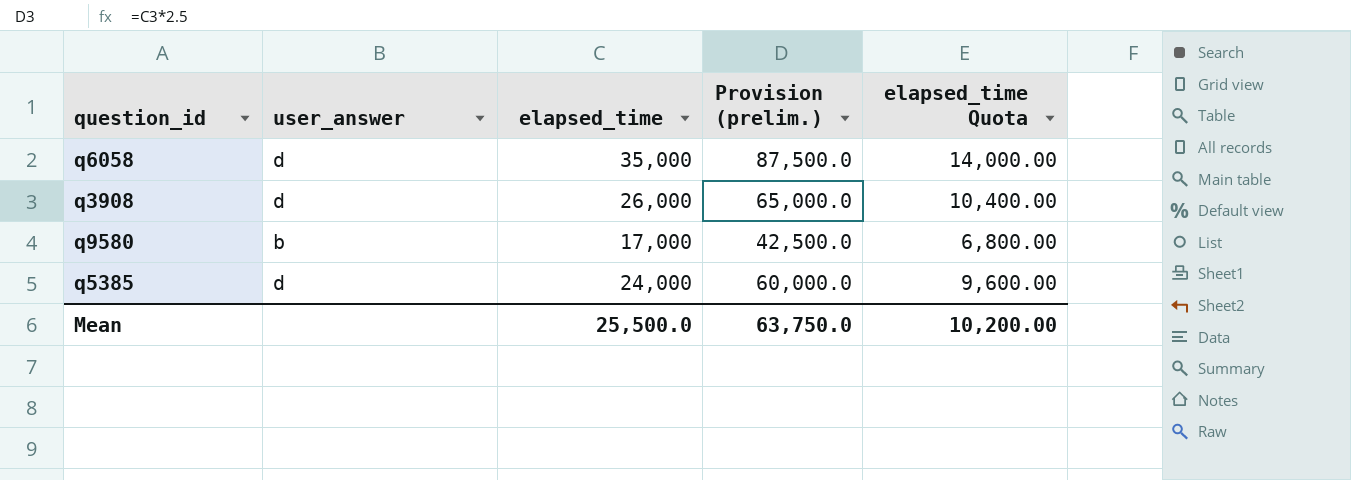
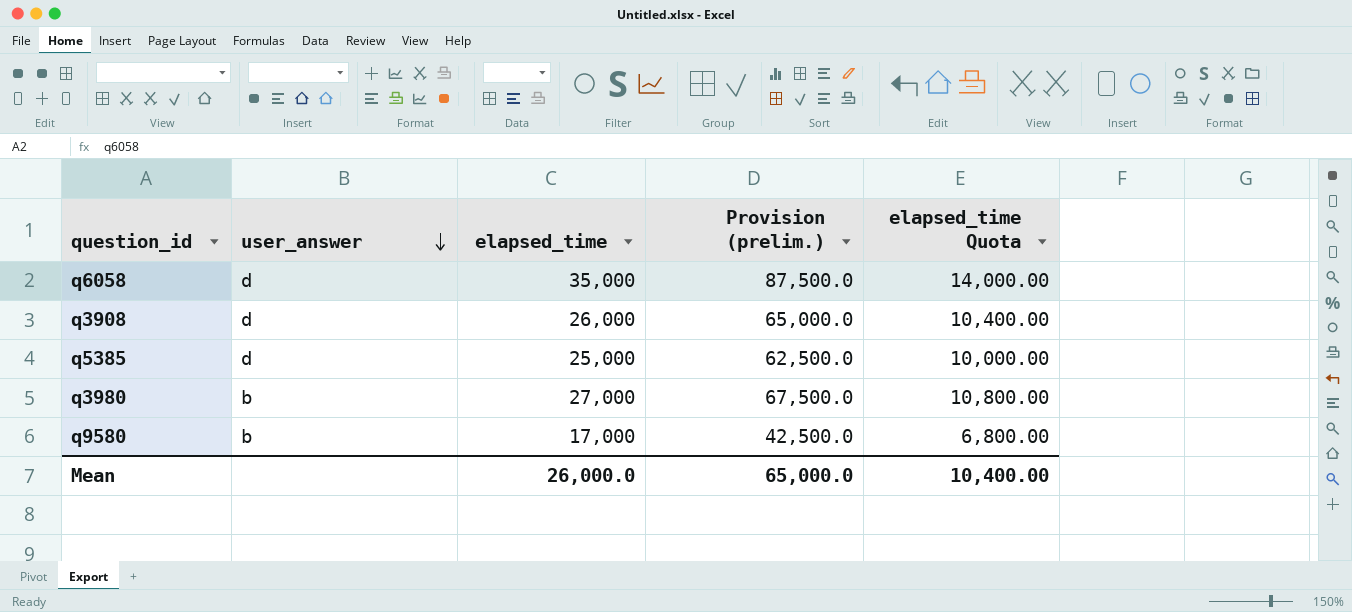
row order: none -> user_answer descending
q5385 | elapsed_time: 24,000 -> 25,000
q5385 | Provision (prelim.): 60,000.0 -> 62,500.0
q5385 | elapsed_time Quota: 9,600.00 -> 10,000.00
row q3980: none -> b | 27,000 | 67,500.0 | 10,800.00
Mean | elapsed_time: 25,500.0 -> 26,000.0
Mean | Provision (prelim.): 63,750.0 -> 65,000.0
Mean | elapsed_time Quota: 10,200.00 -> 10,400.00

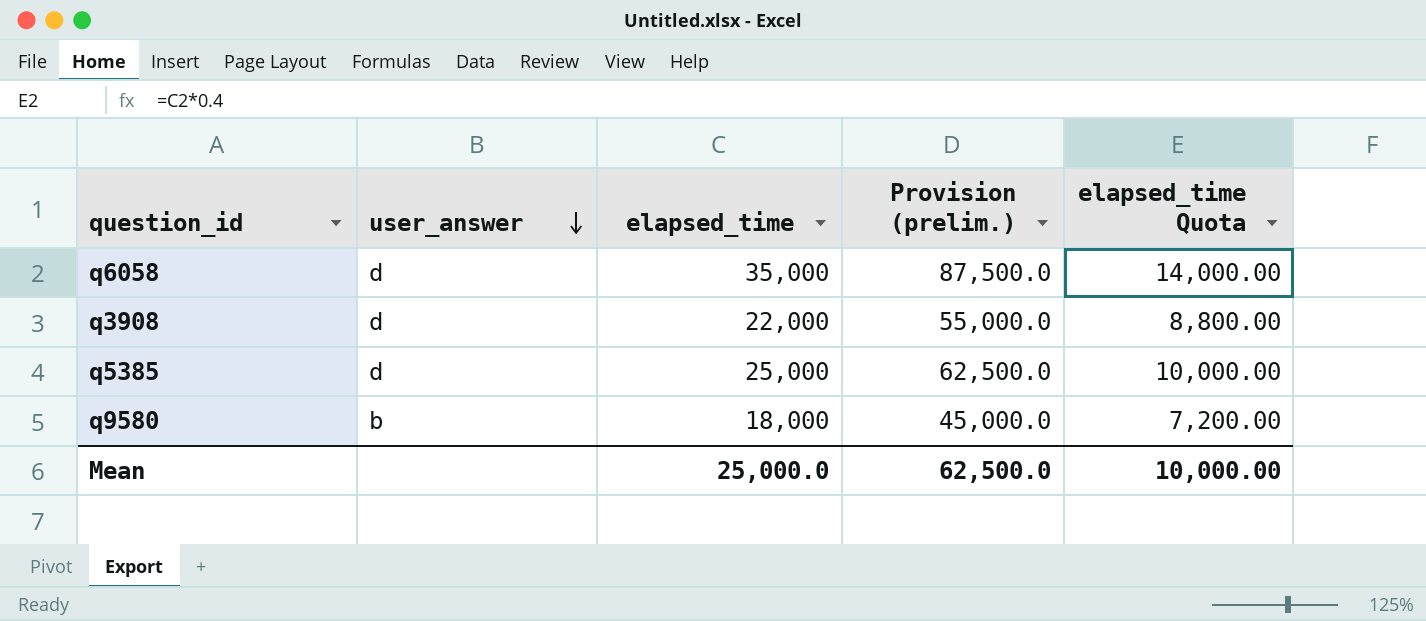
row q3980: b | 27,000 | 67,500.0 | 10,800.00 -> none
q3908 | elapsed_time: 26,000 -> 22,000
q3908 | Provision (prelim.): 65,000.0 -> 55,000.0
q3908 | elapsed_time Quota: 10,400.00 -> 8,800.00
q9580 | elapsed_time: 17,000 -> 18,000
q9580 | Provision (prelim.): 42,500.0 -> 45,000.0
q9580 | elapsed_time Quota: 6,800.00 -> 7,200.00
Mean | elapsed_time: 26,000.0 -> 25,000.0
Mean | Provision (prelim.): 65,000.0 -> 62,500.0
Mean | elapsed_time Quota: 10,400.00 -> 10,000.00

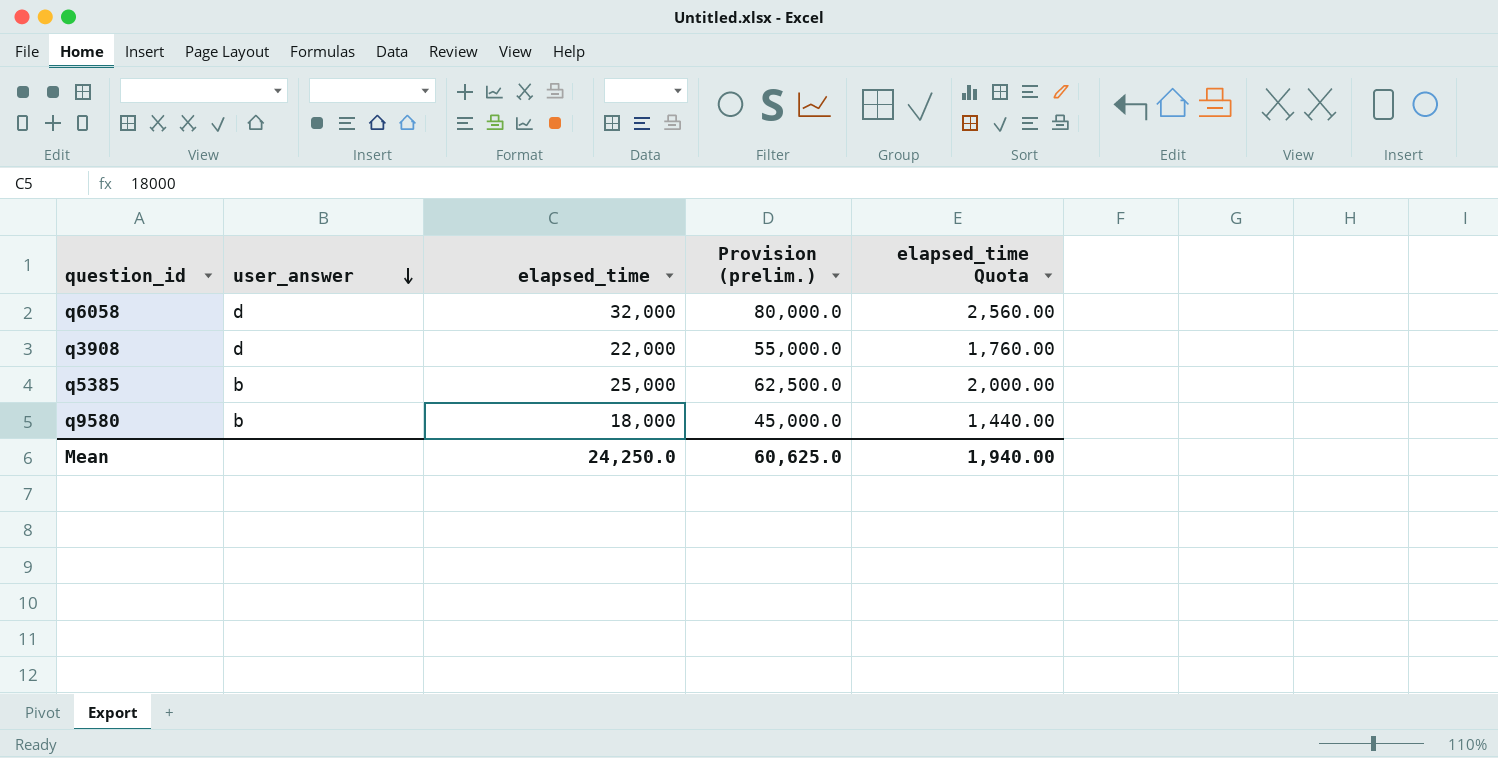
column elapsed_time Quota | formula: [elapsed_time] * 0.4 -> [elapsed_time] * 0.08
q6058 | elapsed_time: 35,000 -> 32,000
q6058 | Provision (prelim.): 87,500.0 -> 80,000.0
q5385 | user_answer: d -> b
Mean | elapsed_time: 25,000.0 -> 24,250.0
Mean | Provision (prelim.): 62,500.0 -> 60,625.0
Mean | elapsed_time Quota: 10,000.00 -> 1,940.00

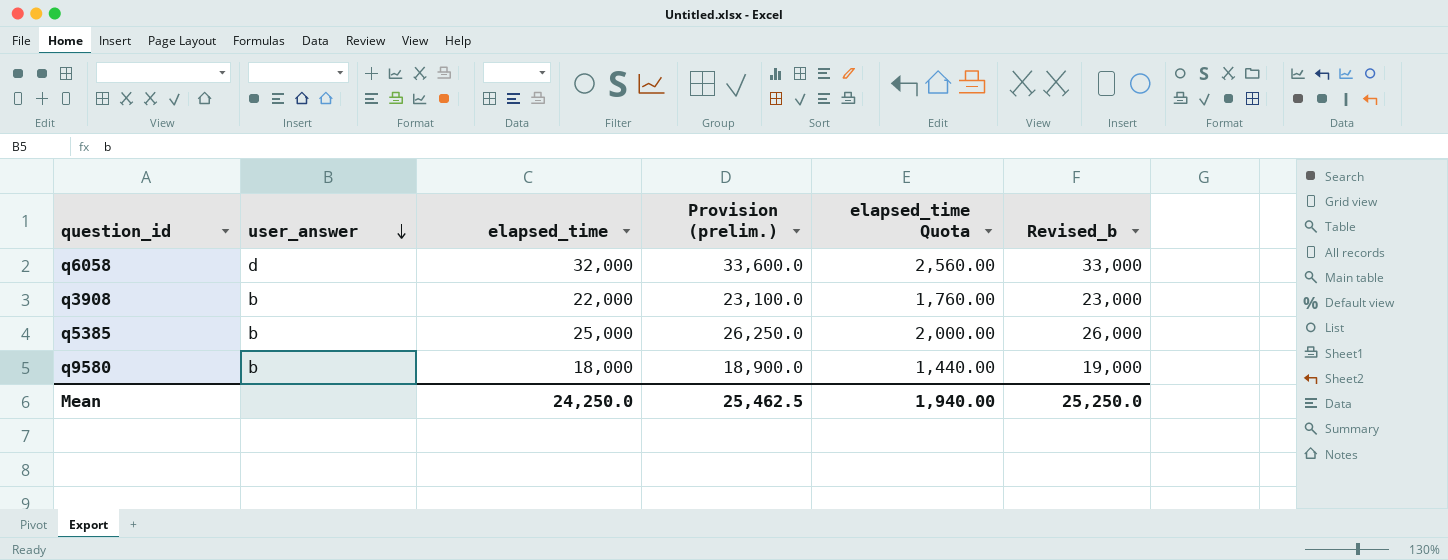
column Provision (prelim.) | formula: [elapsed_time] * 2.5 -> [elapsed_time] * 1.05
column Revised_b | formula: none -> [elapsed_time] + 1000
q3908 | user_answer: d -> b
Mean | Provision (prelim.): 60,625.0 -> 25,462.5

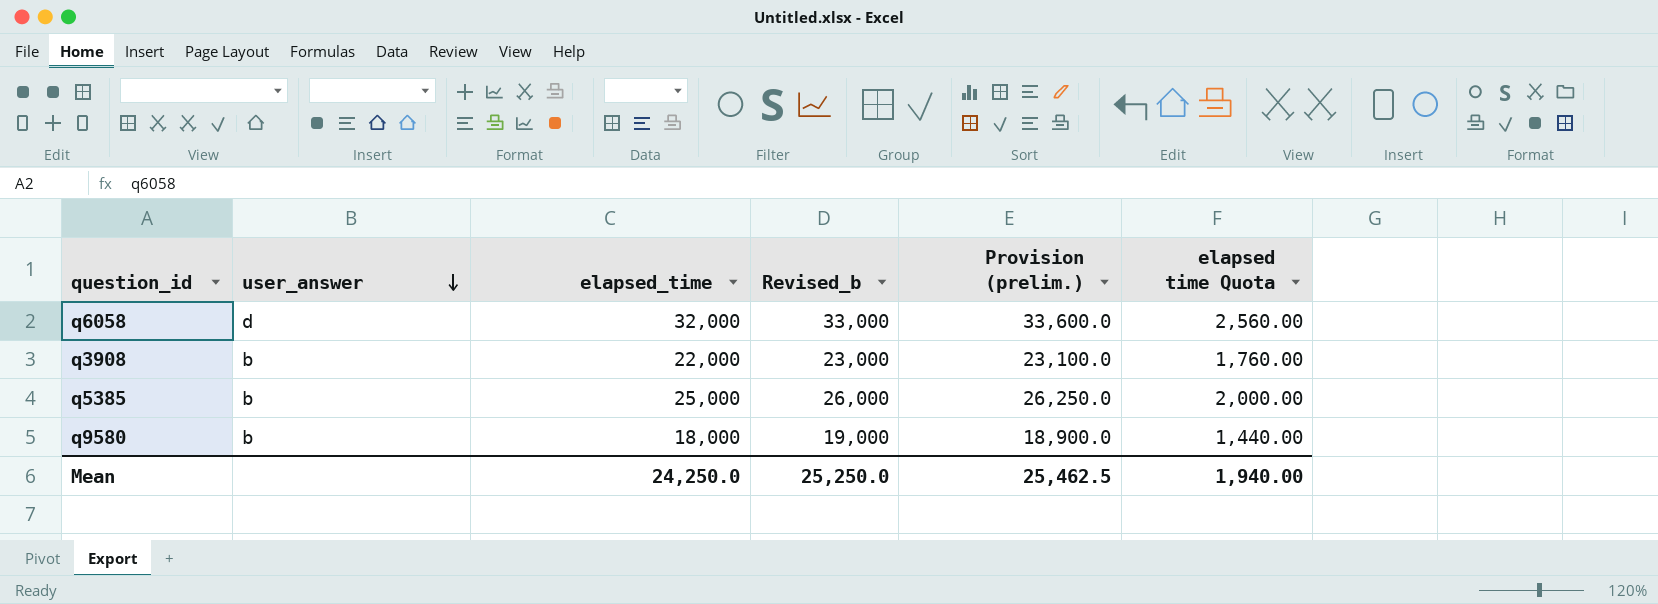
column Revised_b | position: 6 -> 4
column name: elapsed_time Quota -> elapsed time Quota

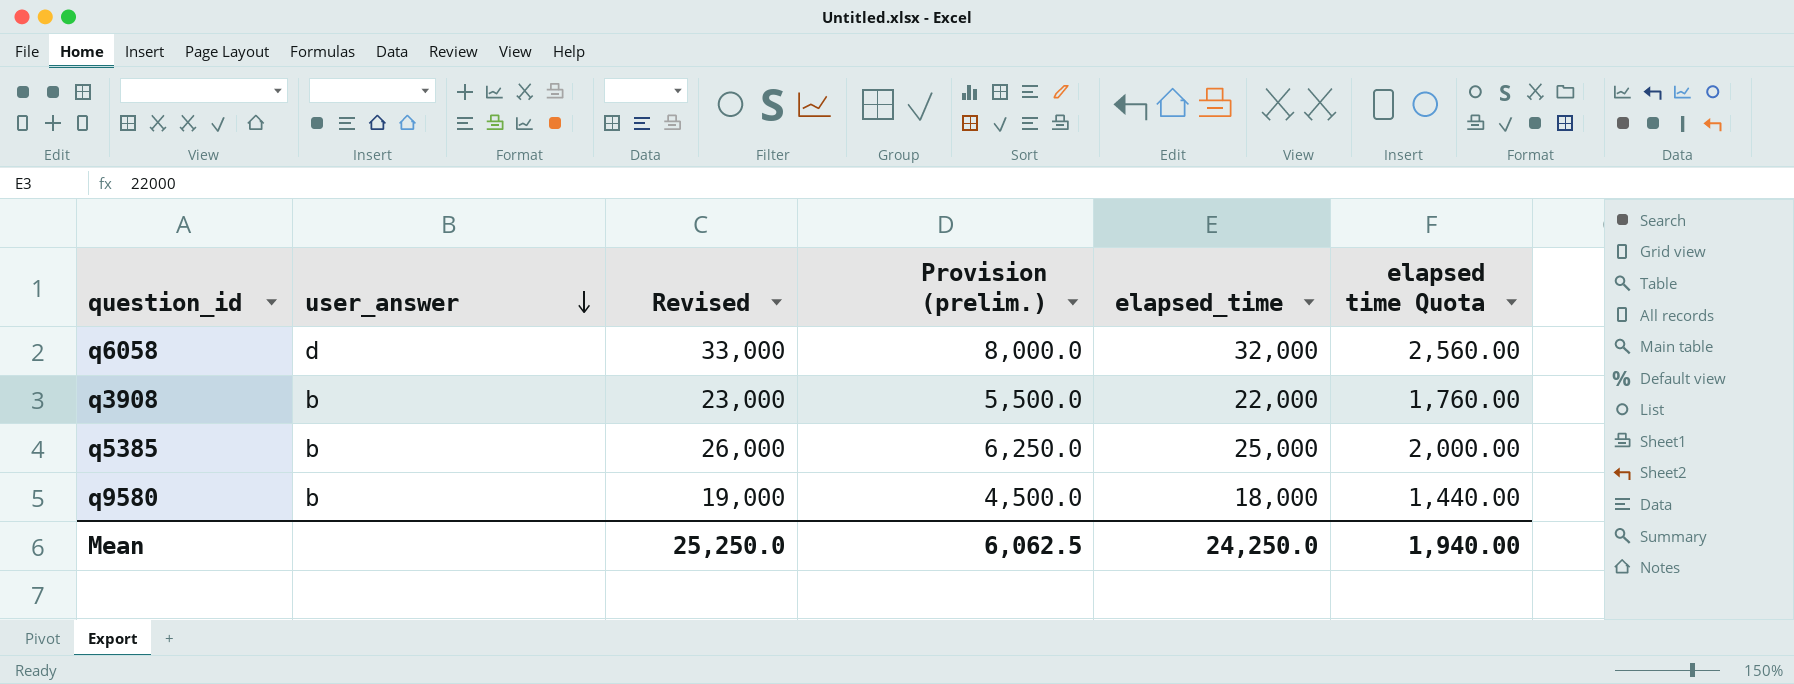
column name: Revised_b -> Revised
column Provision (prelim.) | formula: [elapsed_time] * 1.05 -> [elapsed_time] * 0.25
column elapsed_time | position: 3 -> 5
Mean | Provision (prelim.): 25,462.5 -> 6,062.5

